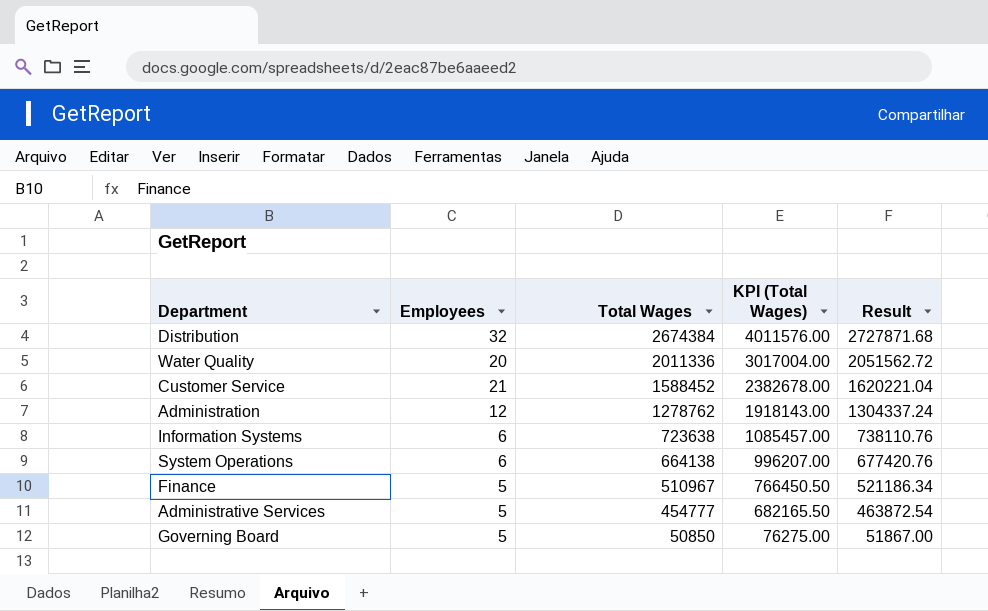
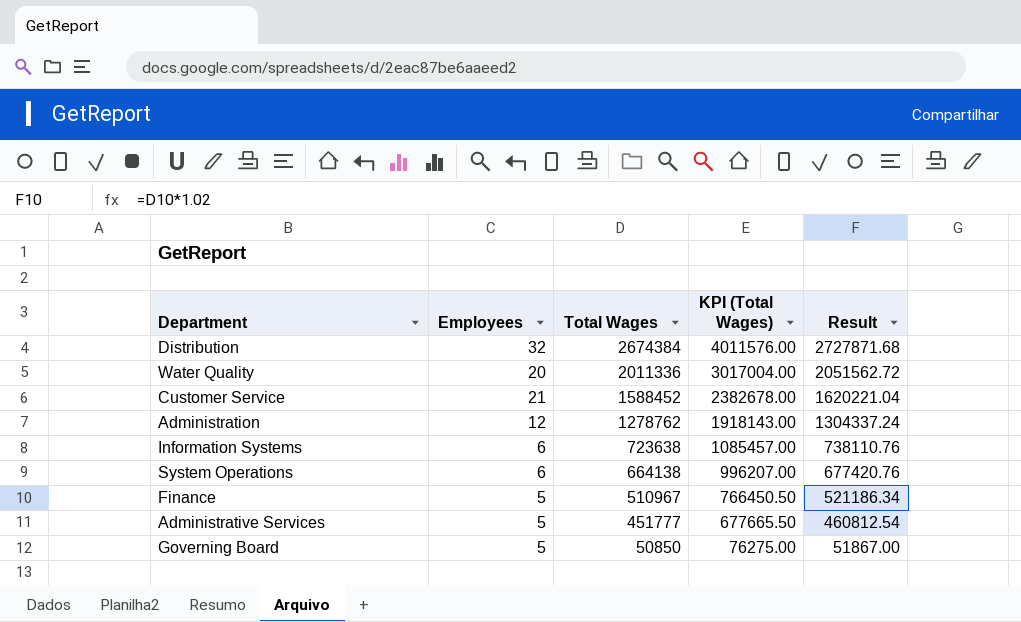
Administrative Services | Total Wages: 454777 -> 451777
Administrative Services | KPI (Total Wages): 682165.50 -> 677665.50
Administrative Services | Result: 463872.54 -> 460812.54

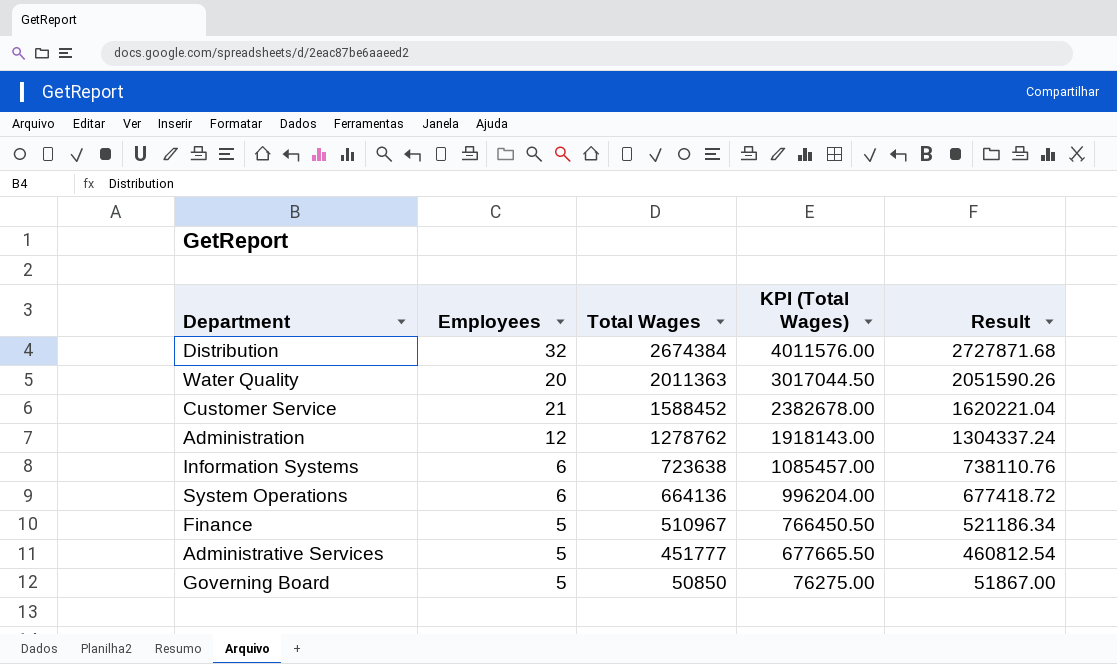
Water Quality | Total Wages: 2011336 -> 2011363
Water Quality | KPI (Total Wages): 3017004.00 -> 3017044.50
Water Quality | Result: 2051562.72 -> 2051590.26
System Operations | Total Wages: 664138 -> 664136
System Operations | KPI (Total Wages): 996207.00 -> 996204.00
System Operations | Result: 677420.76 -> 677418.72

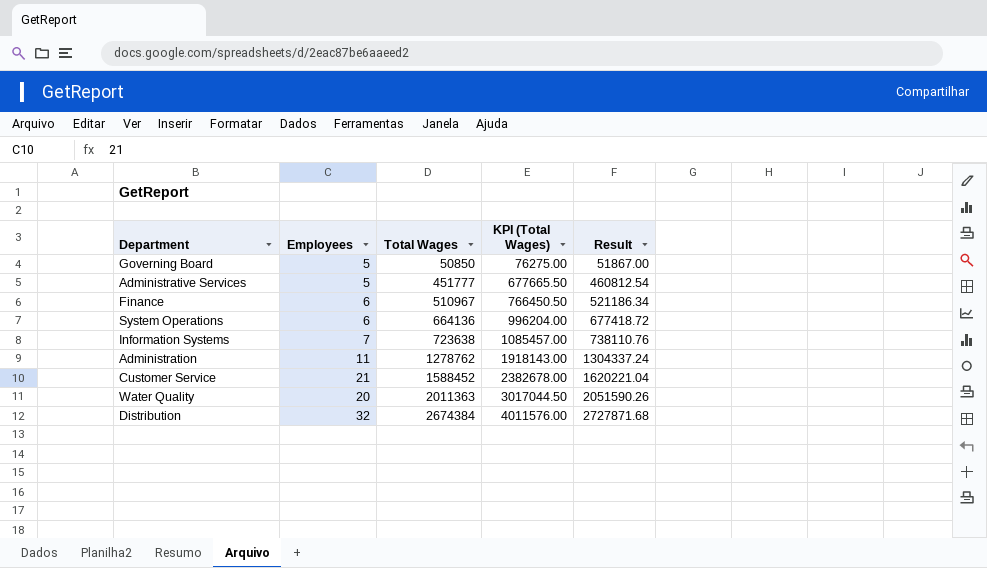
row order: Total Wages descending -> Total Wages ascending
Finance | Employees: 5 -> 6
Information Systems | Employees: 6 -> 7
Administration | Employees: 12 -> 11

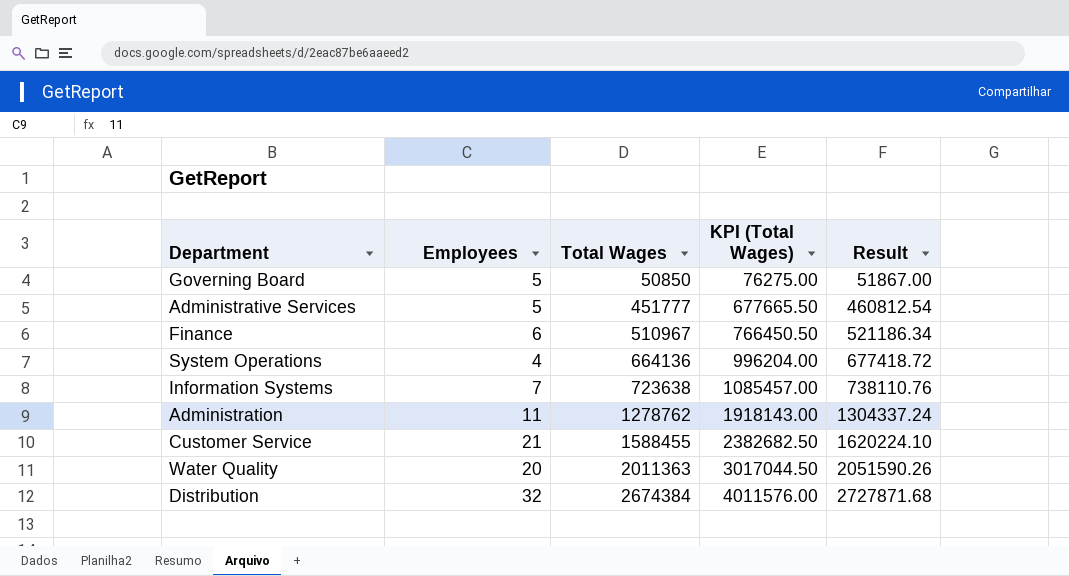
System Operations | Employees: 6 -> 4
Customer Service | Total Wages: 1588452 -> 1588455
Customer Service | KPI (Total Wages): 2382678.00 -> 2382682.50
Customer Service | Result: 1620221.04 -> 1620224.10

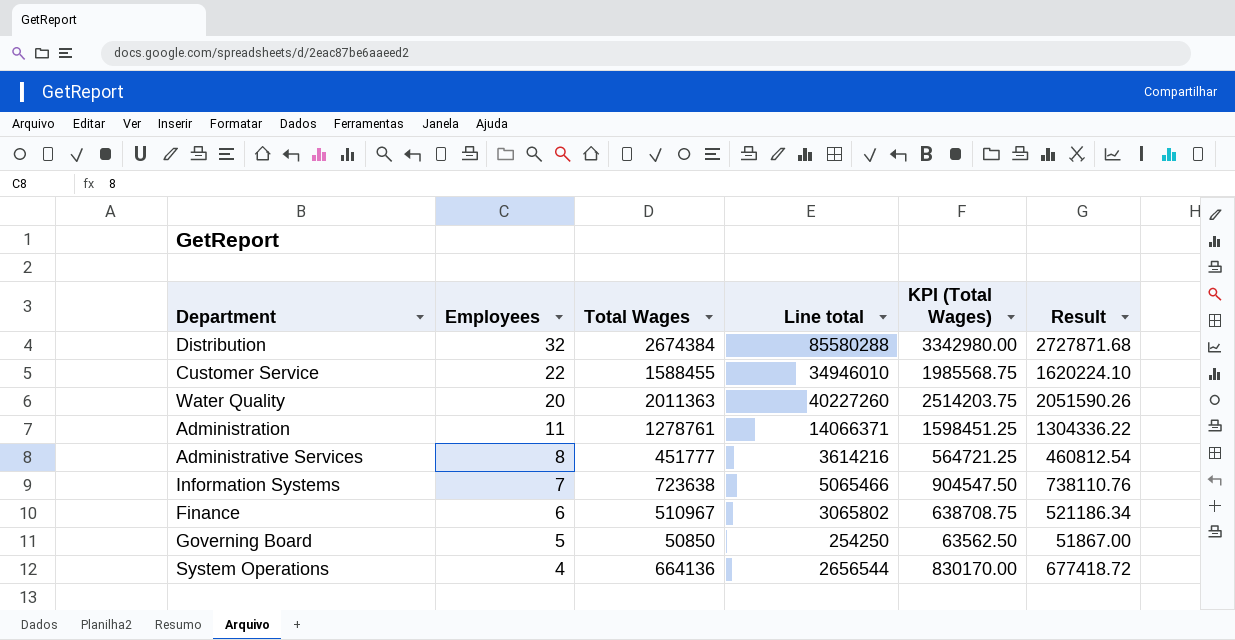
row order: Total Wages ascending -> Employees descending
column Line total | formula: none -> [Employees] * [Total Wages]
column KPI (Total Wages) | formula: [Total Wages] * 1.5 -> [Total Wages] * 1.25
Customer Service | Employees: 21 -> 22
Administration | Total Wages: 1278762 -> 1278761
Administration | Result: 1304337.24 -> 1304336.22
Administrative Services | Employees: 5 -> 8

